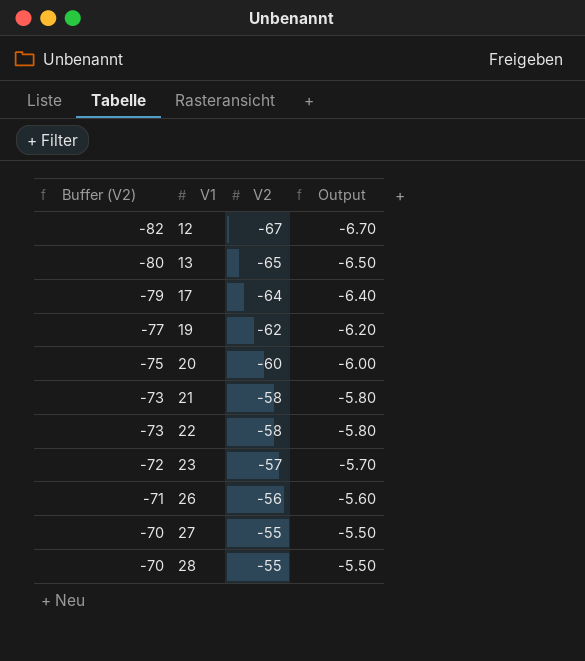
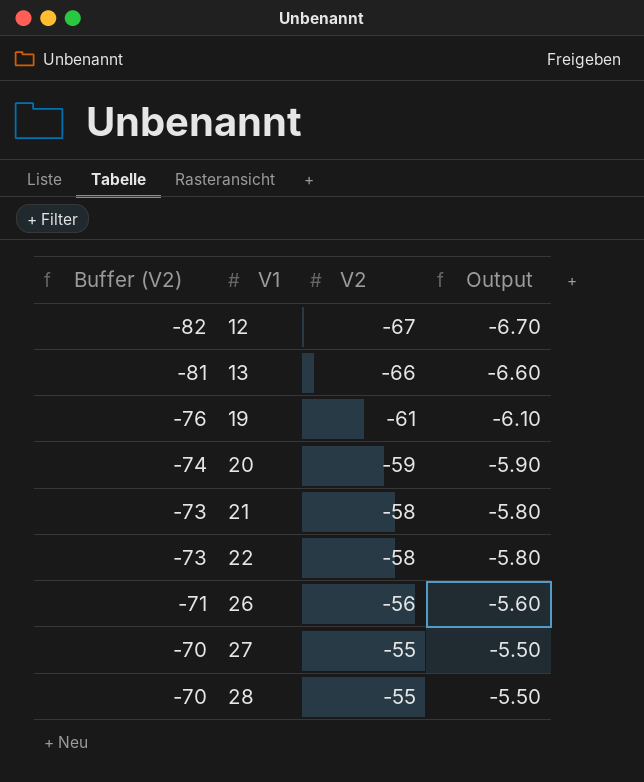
row 17: -79 | -64 | -6.40 -> none
row 23: -72 | -57 | -5.70 -> none
13 | Buffer (V2): -80 -> -81
13 | V2: -65 -> -66
13 | Output: -6.50 -> -6.60
19 | Buffer (V2): -77 -> -76
19 | V2: -62 -> -61
19 | Output: -6.20 -> -6.10
20 | Buffer (V2): -75 -> -74
20 | V2: -60 -> -59
20 | Output: -6.00 -> -5.90

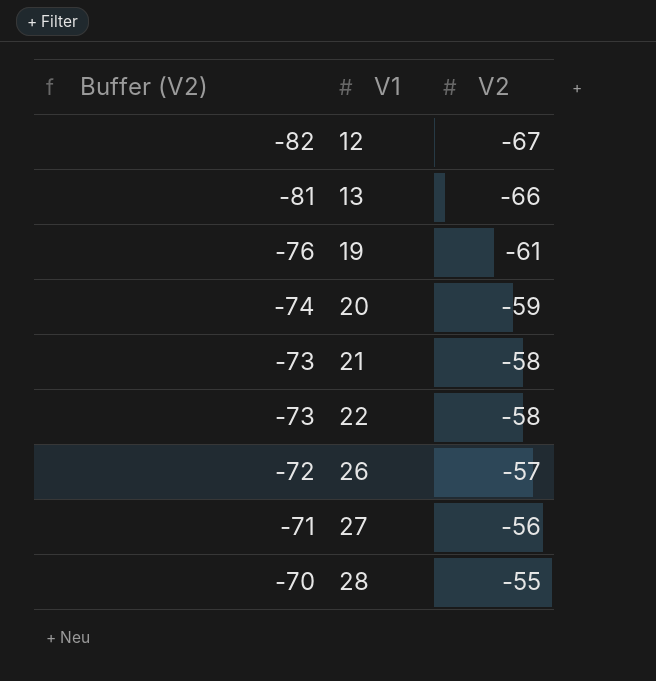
column Output | formula: [V2] * 0.1 -> none
26 | Buffer (V2): -71 -> -72
26 | V2: -56 -> -57
27 | Buffer (V2): -70 -> -71
27 | V2: -55 -> -56

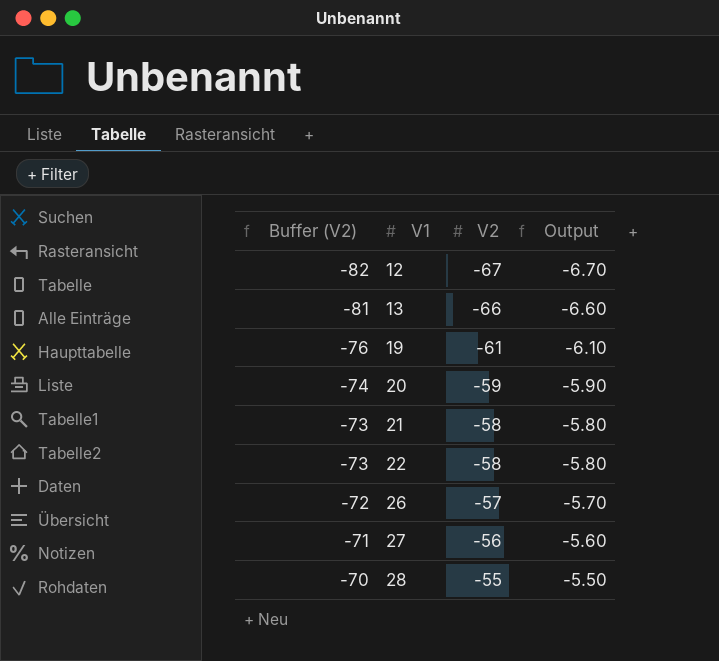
column Output | formula: none -> [V2] * 0.1

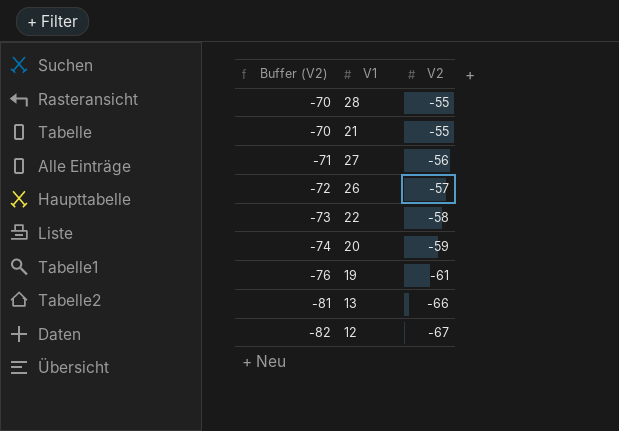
row order: Buffer (V2) ascending -> Buffer (V2) descending
column Output | formula: [V2] * 0.1 -> none
21 | Buffer (V2): -73 -> -70
21 | V2: -58 -> -55

